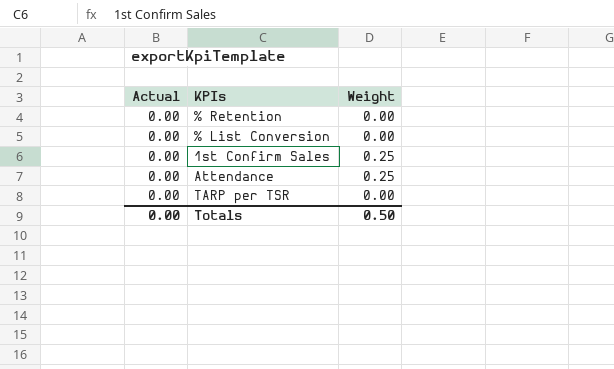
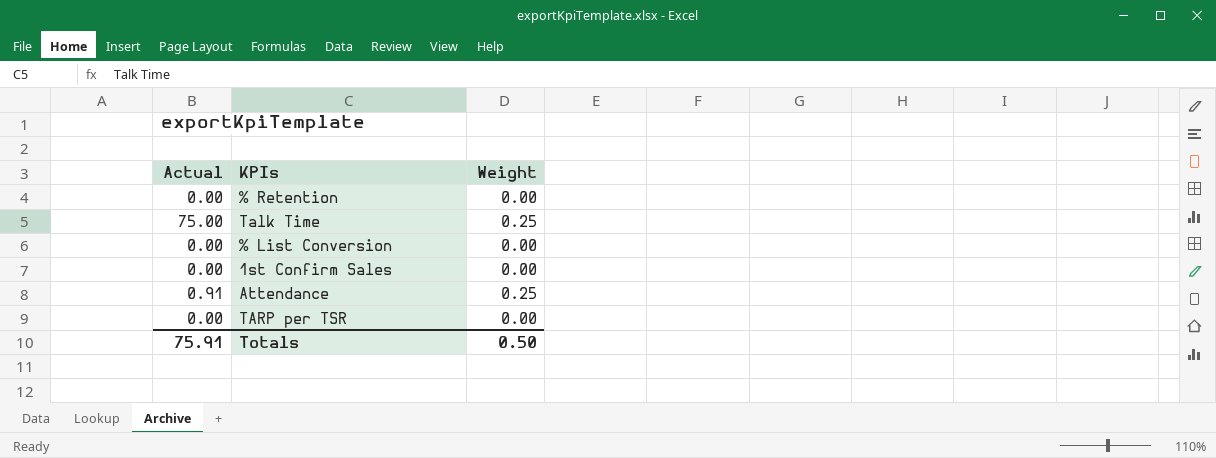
row Talk Time: none -> 75.00 | 0.25
1st Confirm Sales | Weight: 0.25 -> 0.00
Attendance | Actual: 0.00 -> 0.91
Totals | Actual: 0.00 -> 75.91

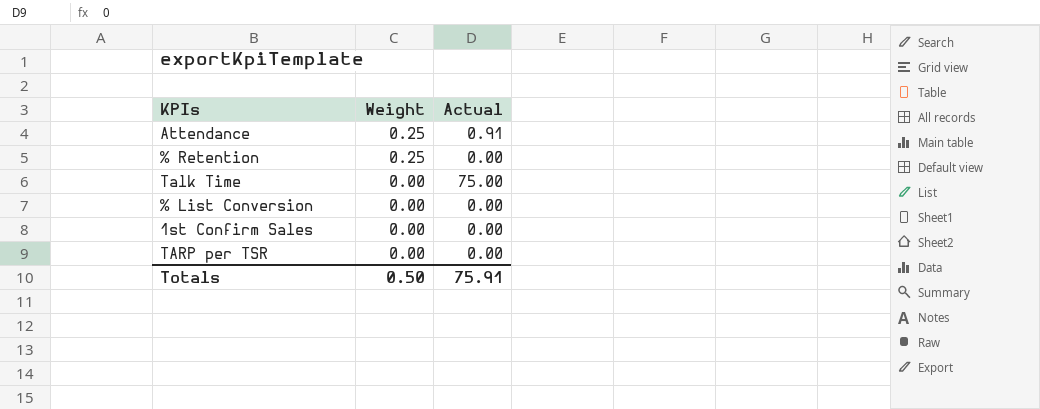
row order: none -> Weight descending
column Actual | position: 1 -> 3
% Retention | Weight: 0.00 -> 0.25
Talk Time | Weight: 0.25 -> 0.00

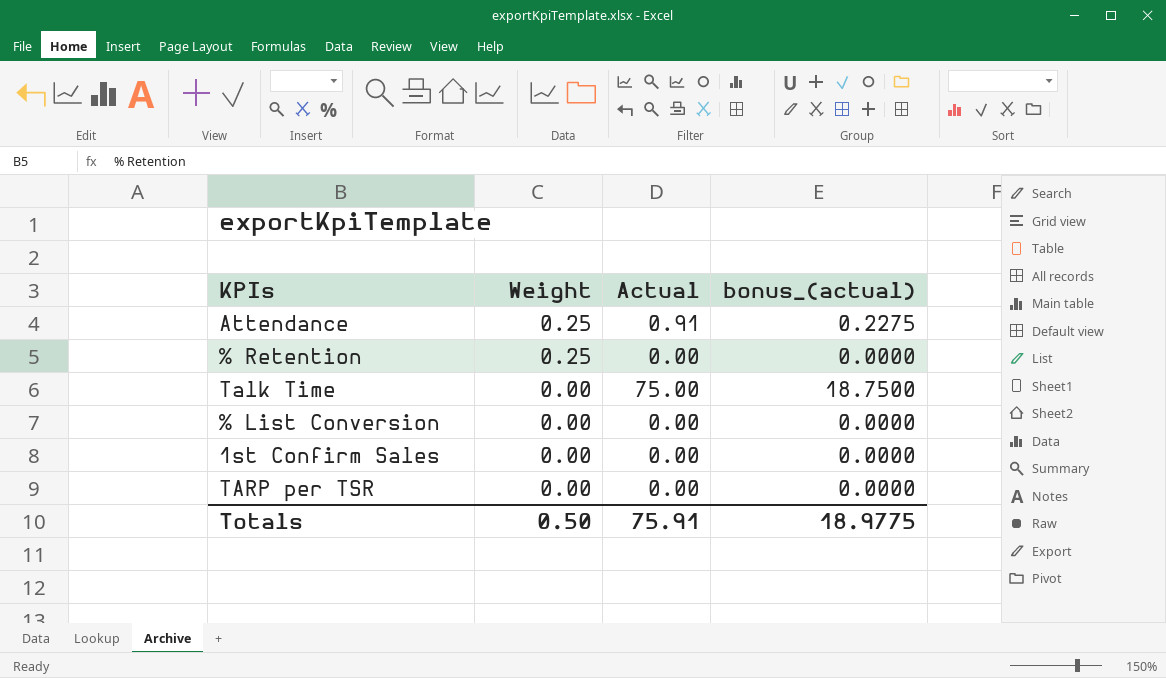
column bonus_(actual) | formula: none -> [Actual] * 0.25

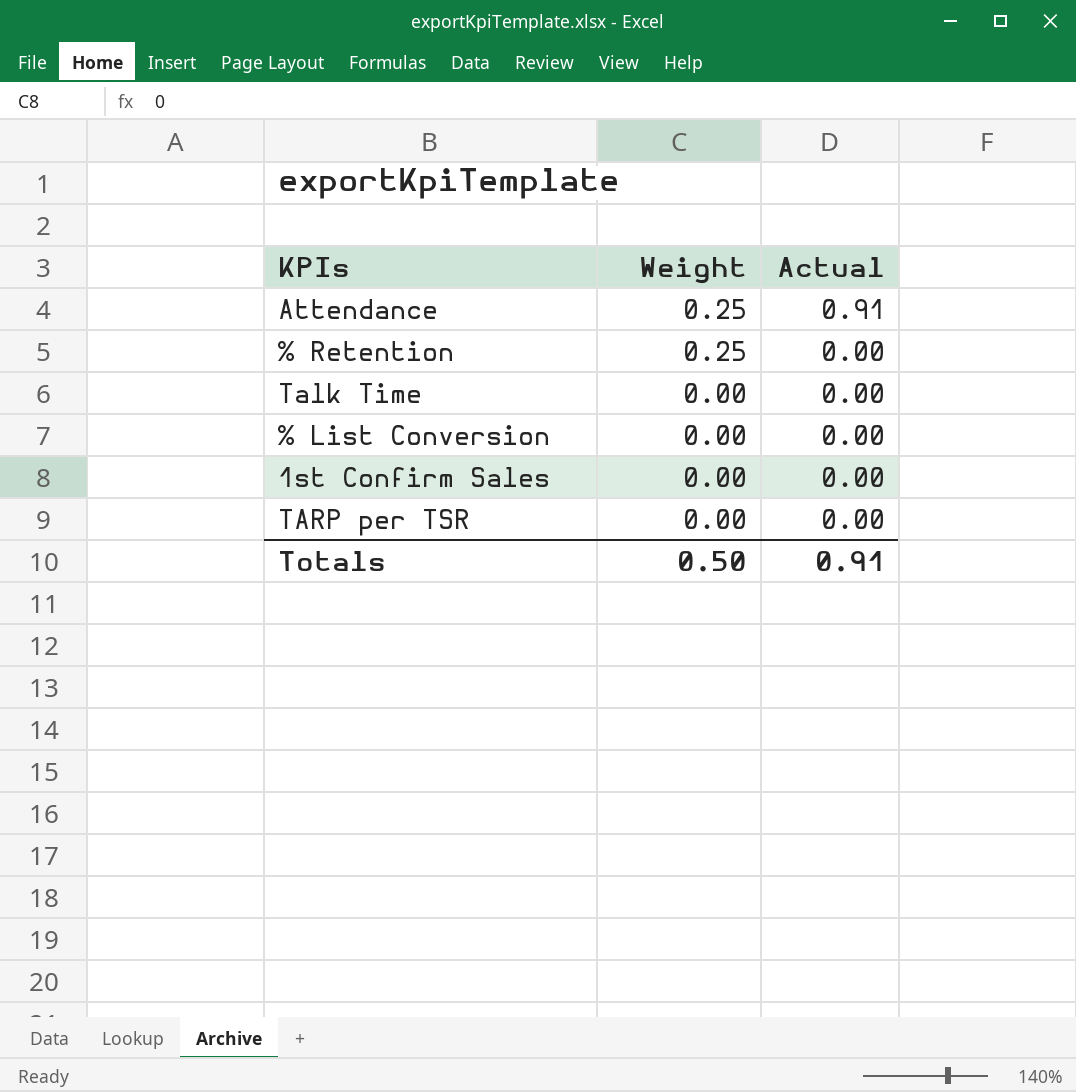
column bonus_(actual) | formula: [Actual] * 0.25 -> none
Talk Time | Actual: 75.00 -> 0.00
Totals | Actual: 75.91 -> 0.91

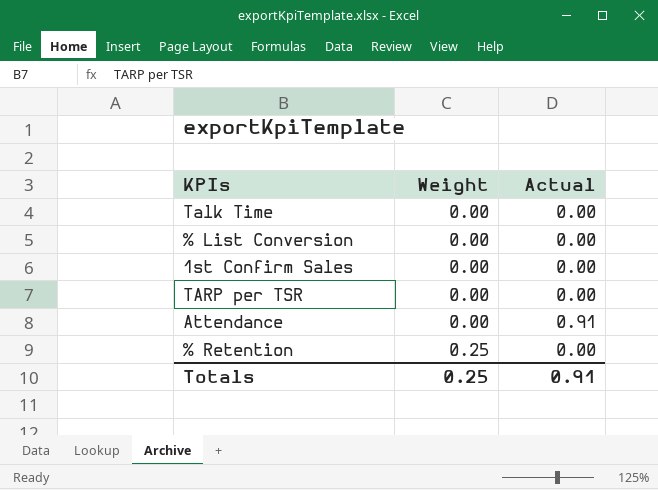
row order: Weight descending -> Weight ascending
Attendance | Weight: 0.25 -> 0.00
Totals | Weight: 0.50 -> 0.25

